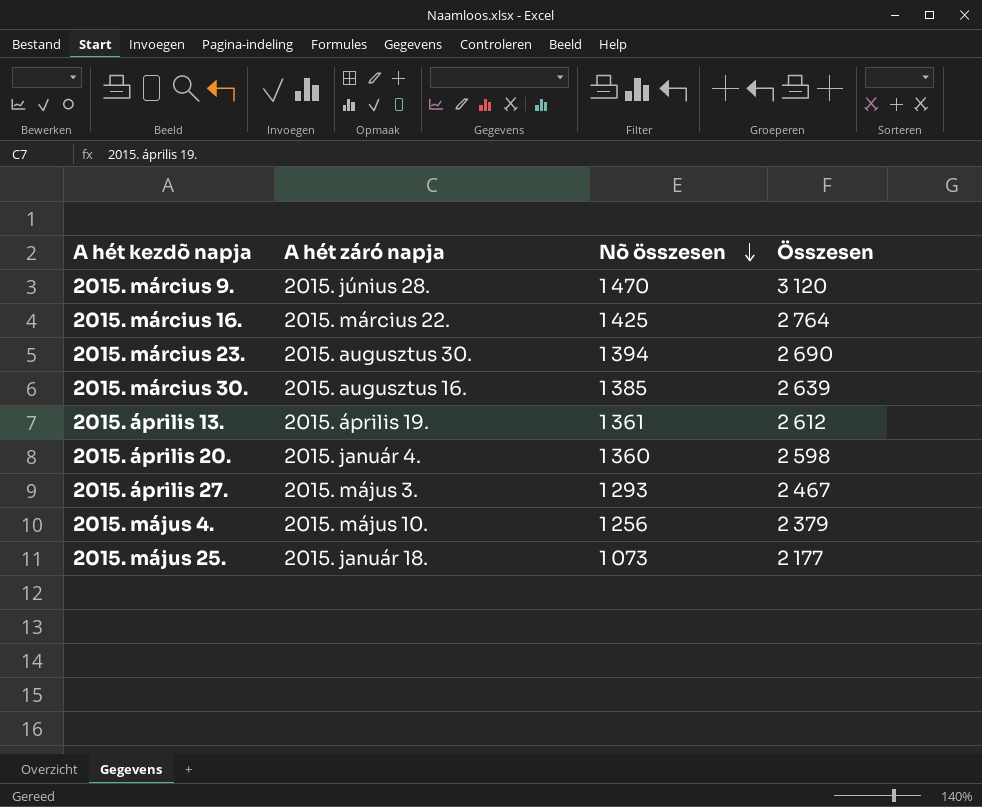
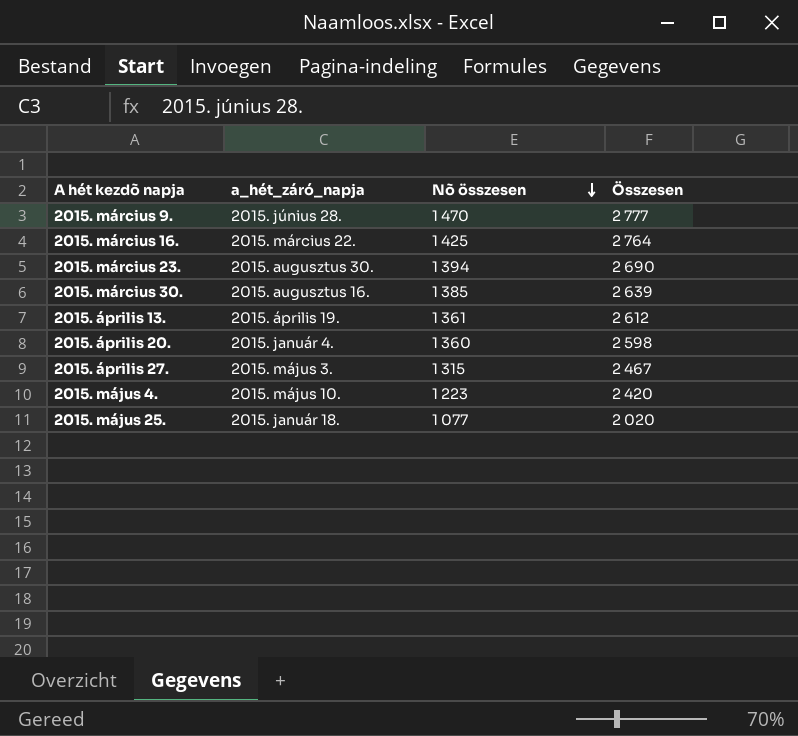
column name: A hét záró napja -> a_hét_záró_napja
2015. március 9. | Összesen: 3 120 -> 2 777
2015. április 27. | Nõ összesen: 1 293 -> 1 315
2015. május 4. | Nõ összesen: 1 256 -> 1 223
2015. május 4. | Összesen: 2 379 -> 2 420
2015. május 25. | Nõ összesen: 1 073 -> 1 077
2015. május 25. | Összesen: 2 177 -> 2 020

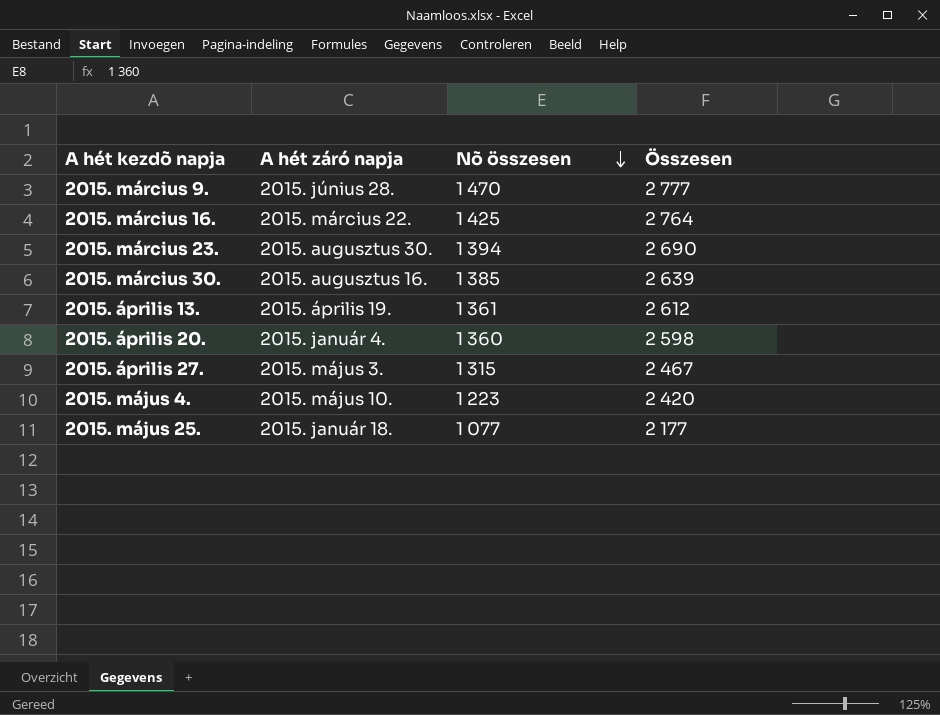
column name: a_hét_záró_napja -> A hét záró napja
2015. május 25. | Összesen: 2 020 -> 2 177

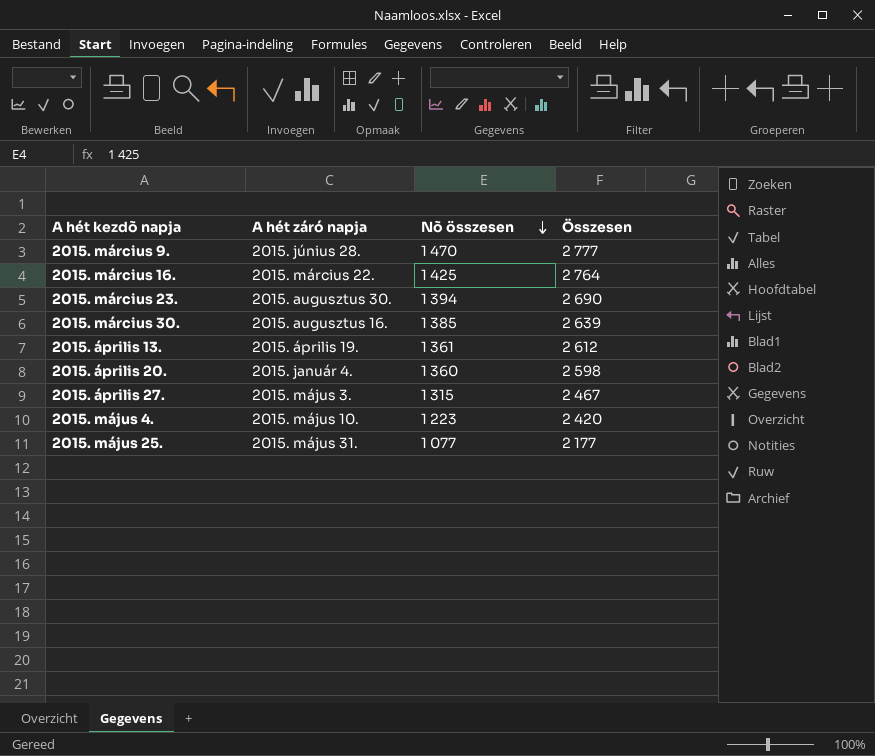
2015. május 25. | A hét záró napja: 2015. január 18. -> 2015. május 31.

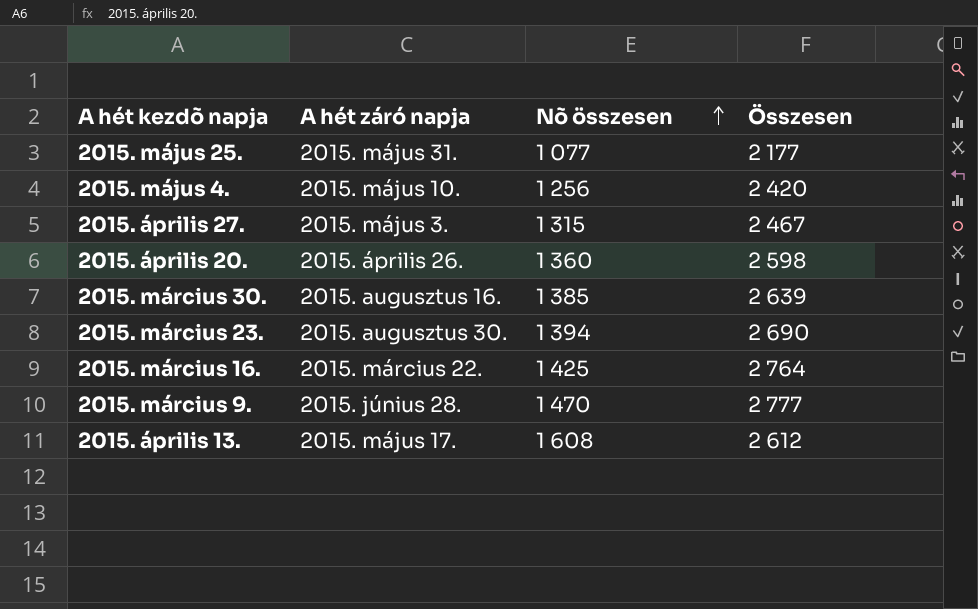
row order: Nõ összesen descending -> Nõ összesen ascending
2015. május 4. | Nõ összesen: 1 223 -> 1 256
2015. április 20. | A hét záró napja: 2015. január 4. -> 2015. április 26.
2015. április 13. | A hét záró napja: 2015. április 19. -> 2015. május 17.
2015. április 13. | Nõ összesen: 1 361 -> 1 608

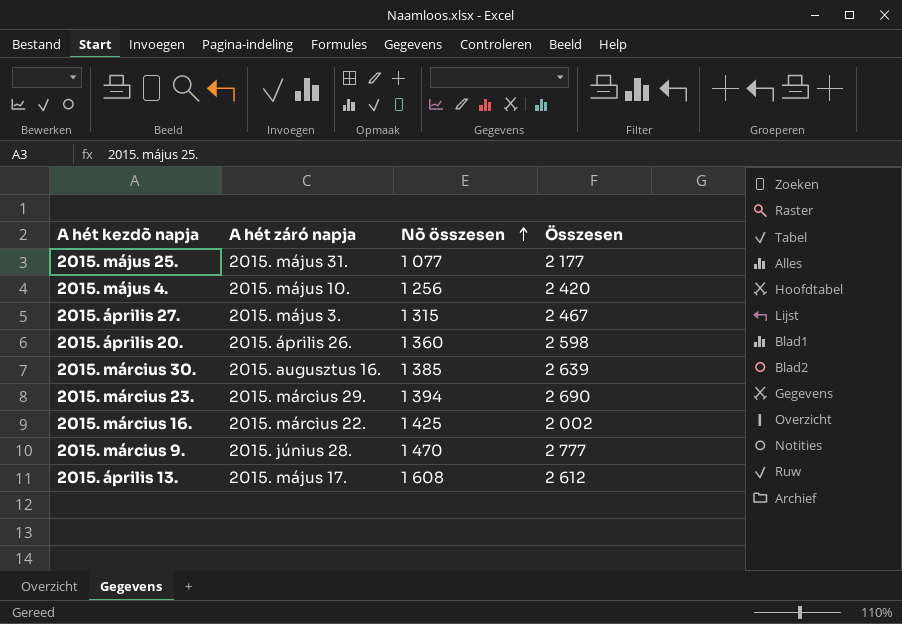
2015. március 23. | A hét záró napja: 2015. augusztus 30. -> 2015. március 29.
2015. március 16. | Összesen: 2 764 -> 2 002

